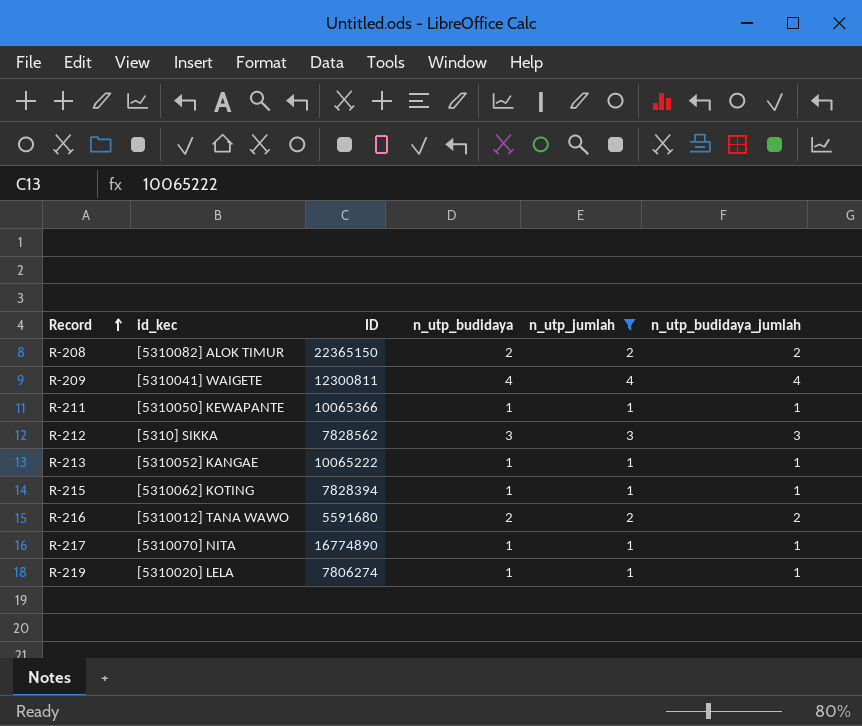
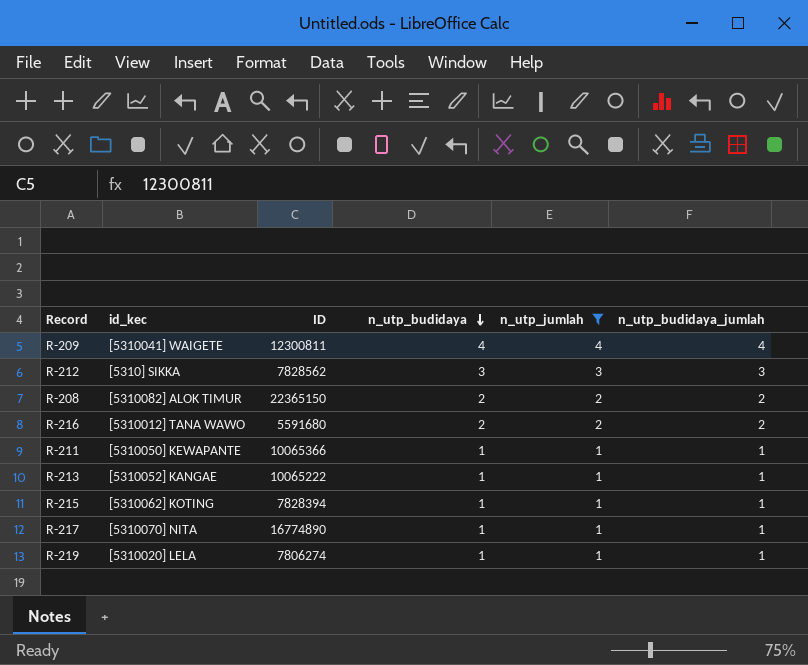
row order: Record ascending -> n_utp_budidaya descending

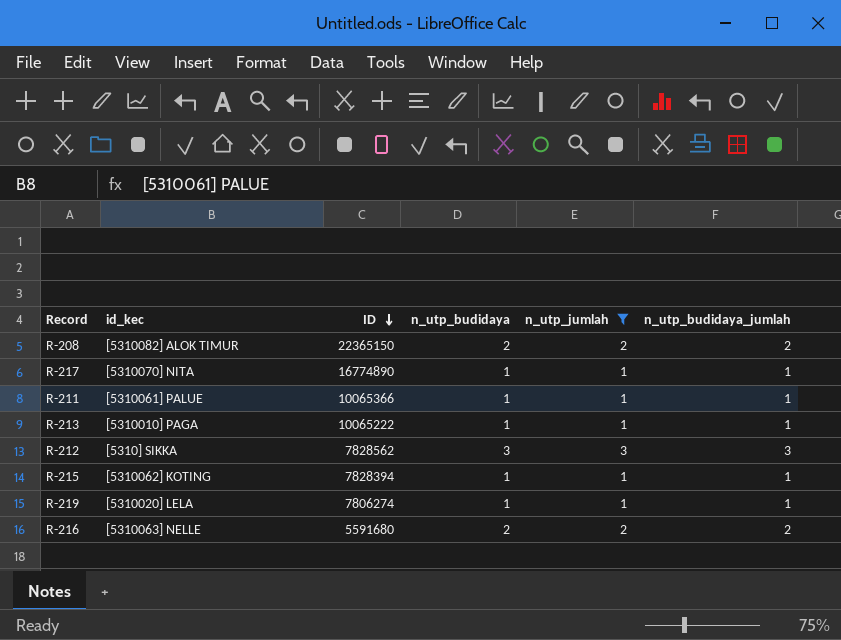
row order: n_utp_budidaya descending -> ID descending
row R-209: [5310041] WAIGETE | 12300811 | 4 | 4 | 4 -> none
R-211 | id_kec: [5310050] KEWAPANTE -> [5310061] PALUE
R-213 | id_kec: [5310052] KANGAE -> [5310010] PAGA
R-216 | id_kec: [5310012] TANA WAWO -> [5310063] NELLE

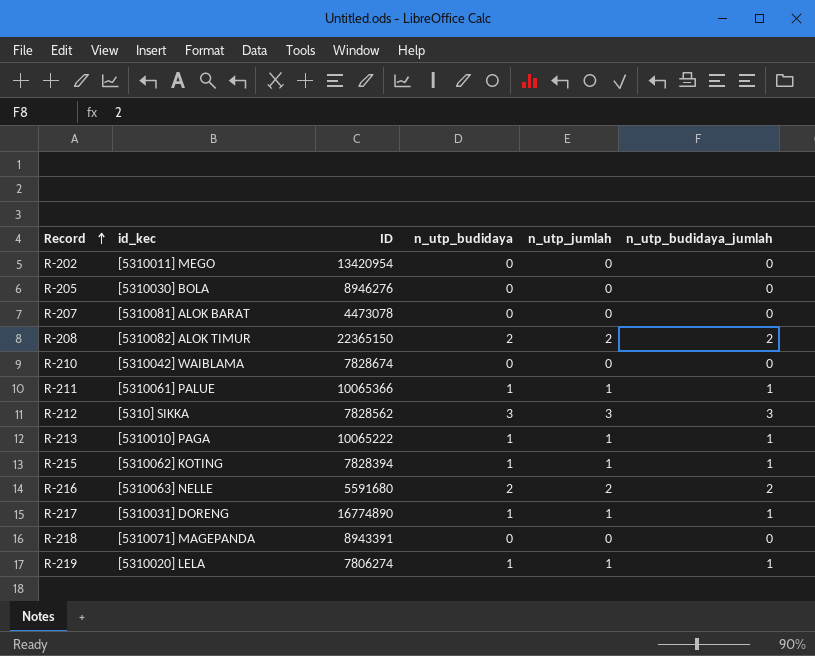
filter: n_utp_jumlah != 0 -> none
row order: ID descending -> Record ascending
R-217 | id_kec: [5310070] NITA -> [5310031] DORENG

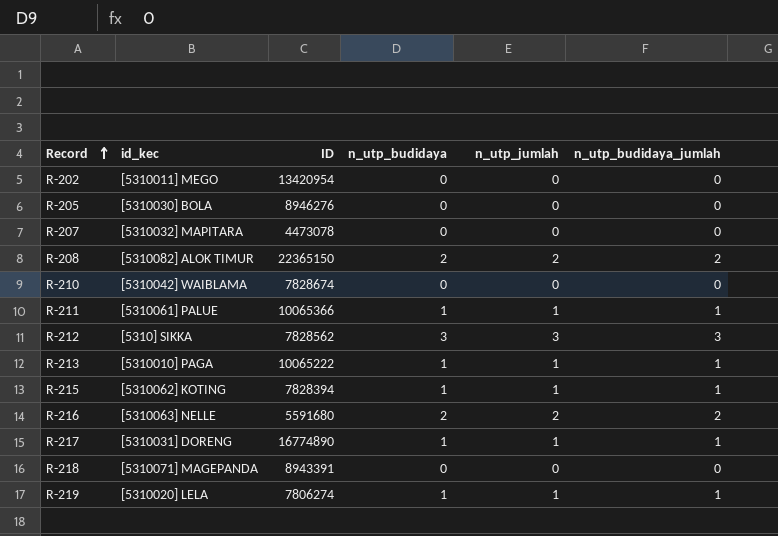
R-207 | id_kec: [5310081] ALOK BARAT -> [5310032] MAPITARA

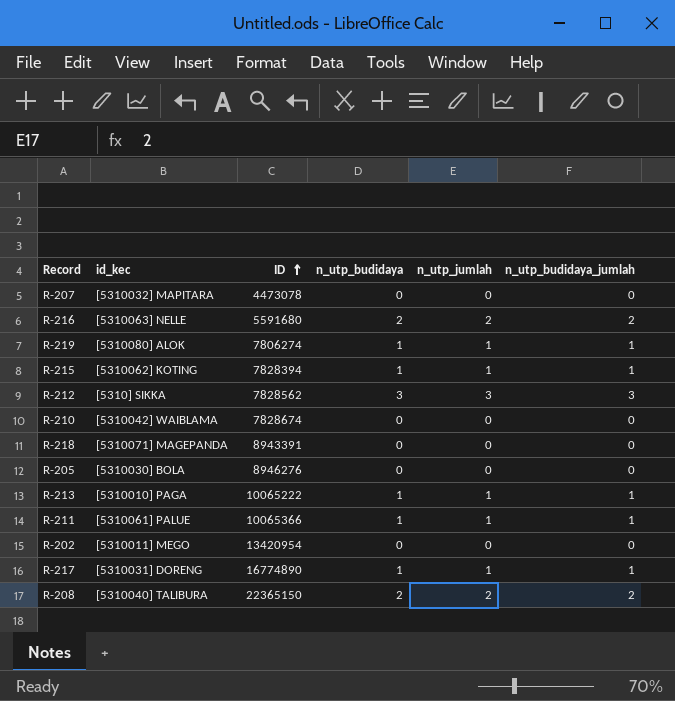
row order: Record ascending -> ID ascending
R-219 | id_kec: [5310020] LELA -> [5310080] ALOK
R-208 | id_kec: [5310082] ALOK TIMUR -> [5310040] TALIBURA

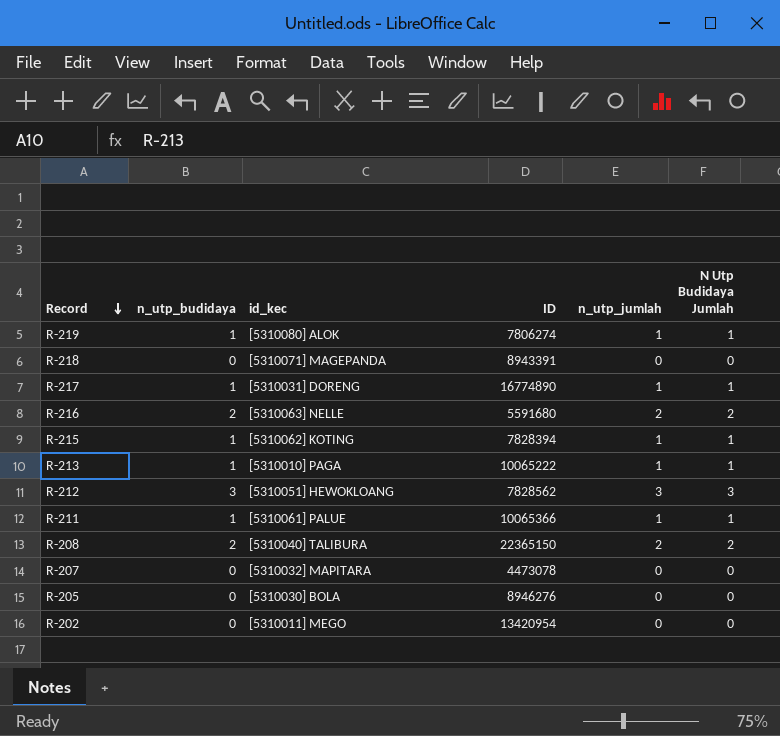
row order: ID ascending -> Record descending
column n_utp_budidaya | position: 4 -> 2
column name: n_utp_budidaya_jumlah -> N Utp Budidaya Jumlah
row R-210: [5310042] WAIBLAMA | 7828674 | 0 | 0 | 0 -> none
R-212 | id_kec: [5310] SIKKA -> [5310051] HEWOKLOANG

